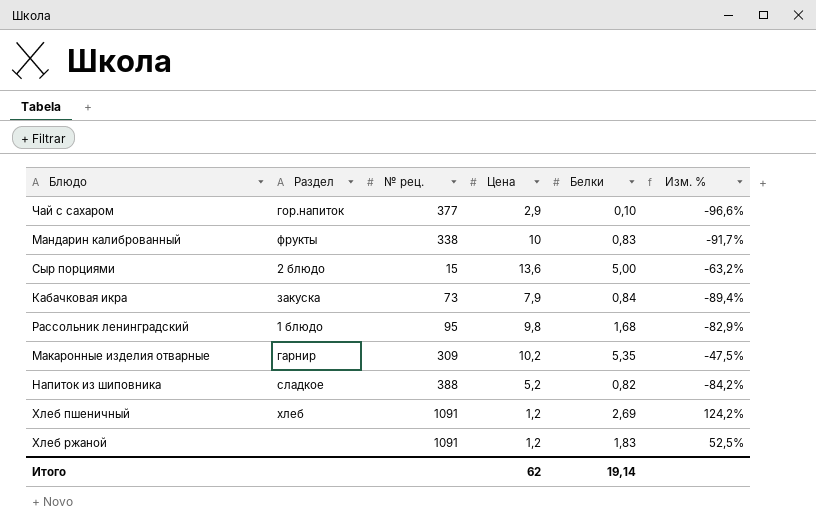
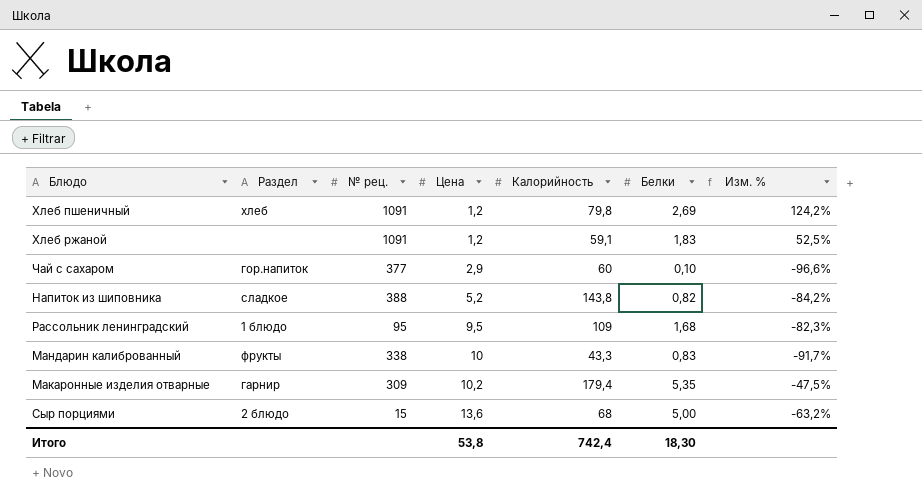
row order: none -> Цена ascending
column Калорийность | position: none -> 5
row Кабачковая икра: закуска | 73 | 7,9 | 0,84 | -89,4% -> none
Рассольник ленинградский | Цена: 9,8 -> 9,5
Рассольник ленинградский | Изм. %: -82,9% -> -82,3%
Итого | Цена: 62 -> 53,8
Итого | Белки: 19,14 -> 18,30

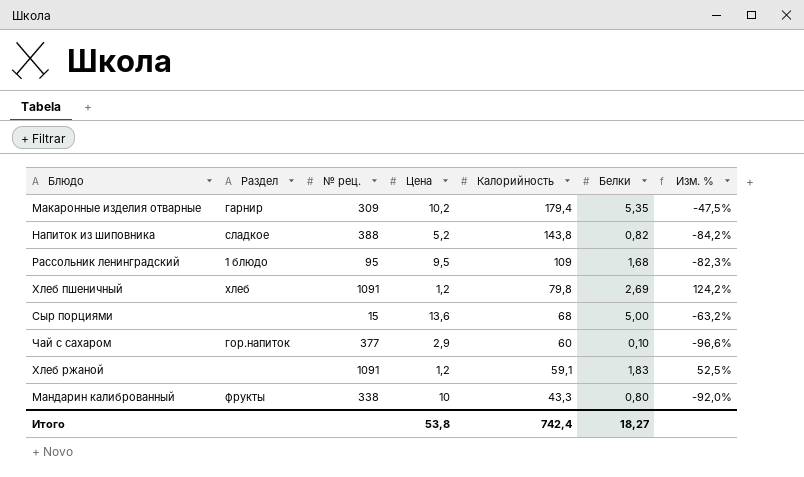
row order: Цена ascending -> Калорийность descending
Сыр порциями | Раздел: 2 блюдо -> none
Мандарин калиброванный | Белки: 0,83 -> 0,80
Мандарин калиброванный | Изм. %: -91,7% -> -92,0%
Итого | Белки: 18,30 -> 18,27

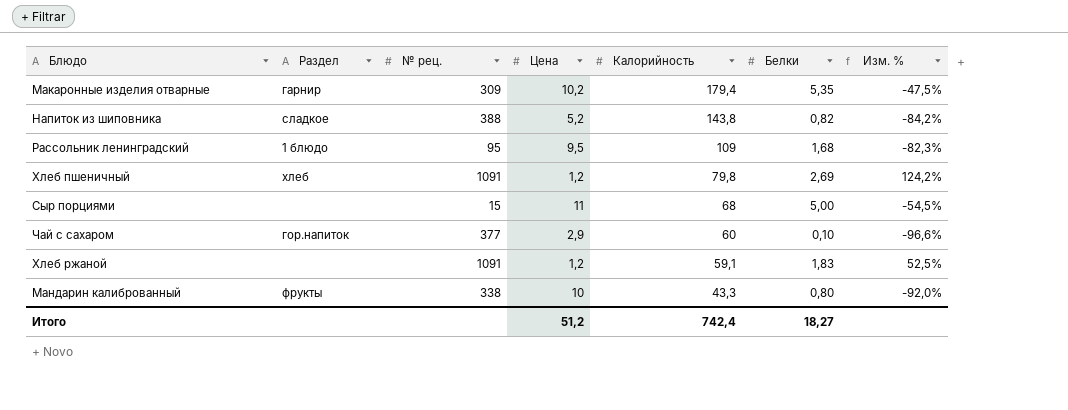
Сыр порциями | Цена: 13,6 -> 11
Сыр порциями | Изм. %: -63,2% -> -54,5%
Итого | Цена: 53,8 -> 51,2

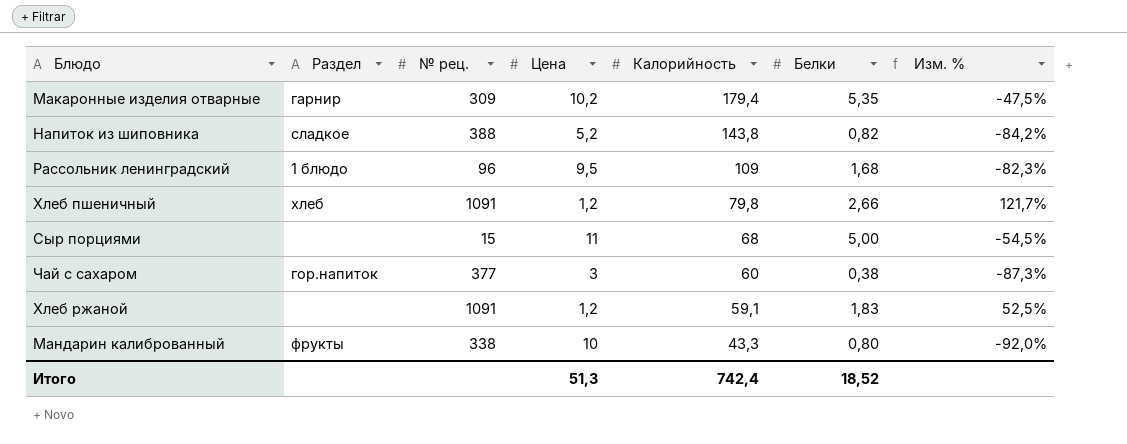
Рассольник ленинградский | № рец.: 95 -> 96
Хлеб пшеничный | Белки: 2,69 -> 2,66
Хлеб пшеничный | Изм. %: 124,2% -> 121,7%
Чай с сахаром | Цена: 2,9 -> 3
Чай с сахаром | Белки: 0,10 -> 0,38
Чай с сахаром | Изм. %: -96,6% -> -87,3%
Итого | Цена: 51,2 -> 51,3
Итого | Белки: 18,27 -> 18,52

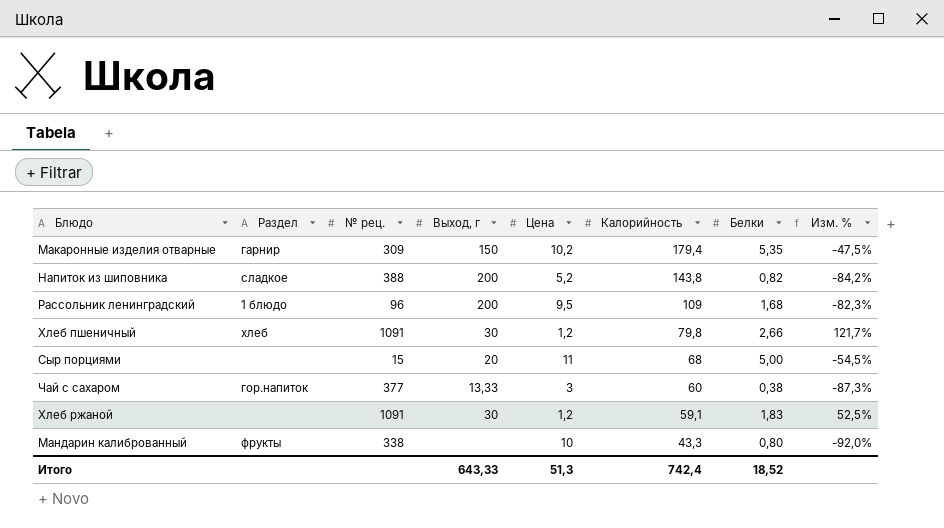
column Выход, г | position: none -> 4

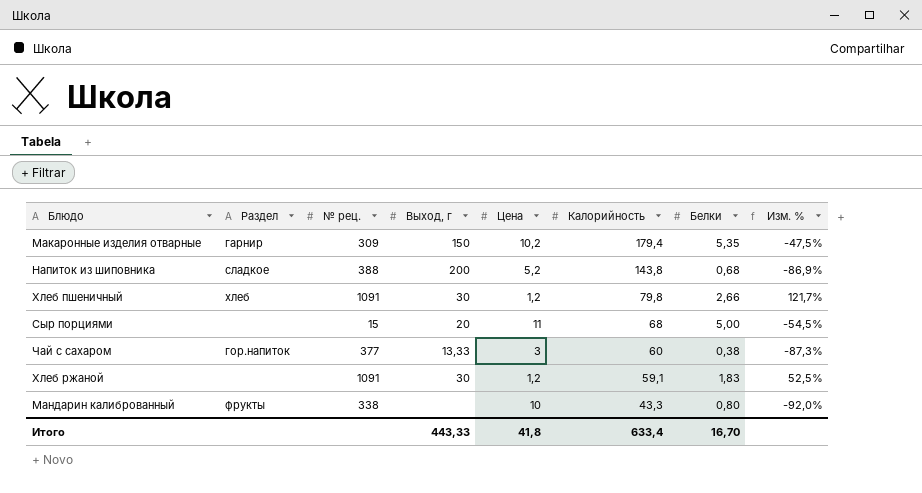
row Рассольник ленинградский: 1 блюдо | 96 | 200 | 9,5 | 109 | 1,68 | -82,3% -> none
Напиток из шиповника | Белки: 0,82 -> 0,68
Напиток из шиповника | Изм. %: -84,2% -> -86,9%
Итого | Выход, г: 643,33 -> 443,33
Итого | Цена: 51,3 -> 41,8
Итого | Калорийность: 742,4 -> 633,4
Итого | Белки: 18,52 -> 16,70

